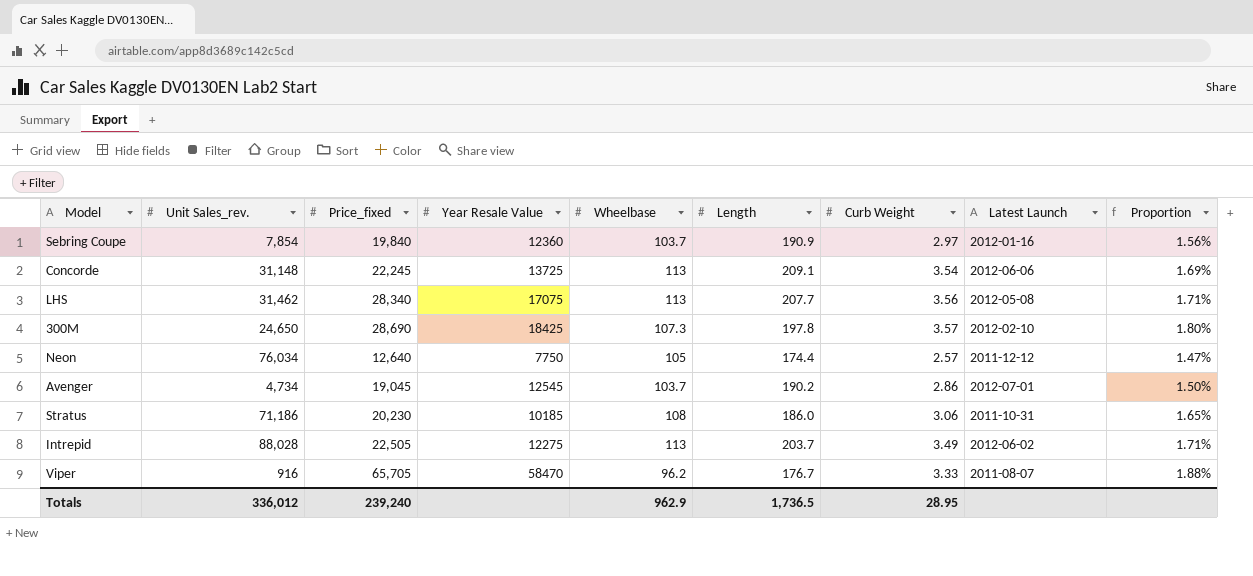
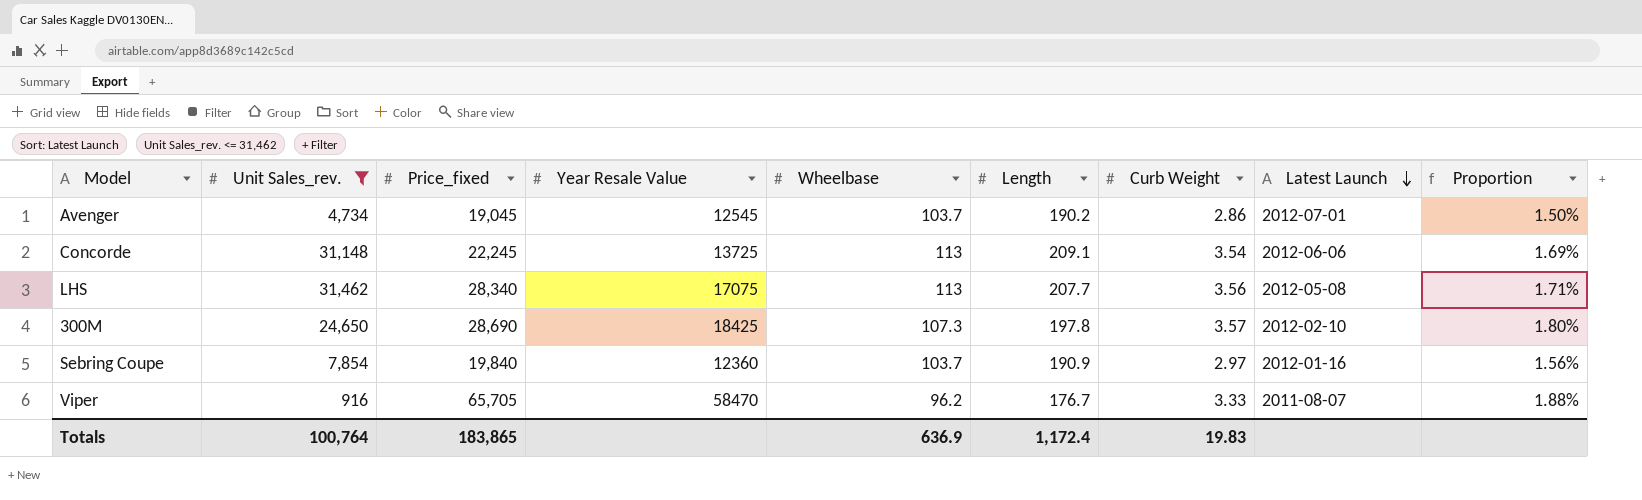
filter: none -> Unit Sales_rev. <= 31,462
row order: none -> Latest Launch descending
Totals | Unit Sales_rev.: 336,012 -> 100,764
Totals | Price_fixed: 239,240 -> 183,865
Totals | Wheelbase: 962.9 -> 636.9
Totals | Length: 1,736.5 -> 1,172.4
Totals | Curb Weight: 28.95 -> 19.83

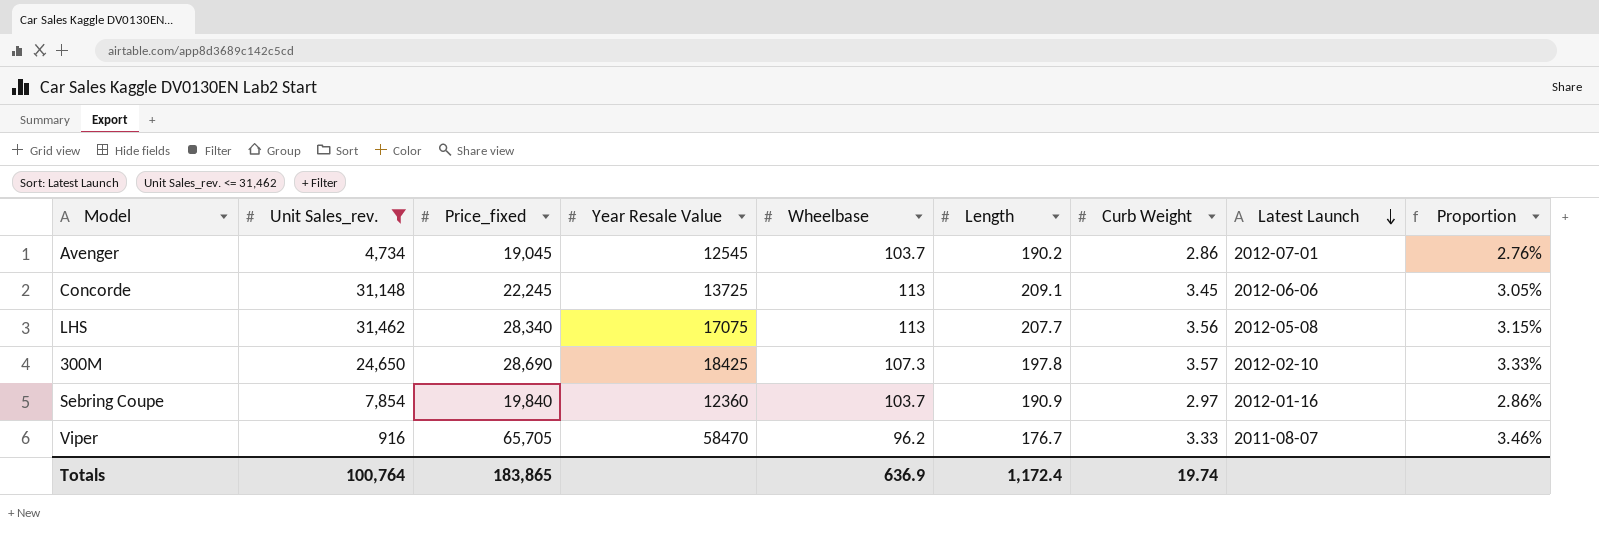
column Proportion | formula: [Curb Weight] / [Length] -> [Curb Weight] / [Wheelbase]
Concorde | Curb Weight: 3.54 -> 3.45
Totals | Curb Weight: 19.83 -> 19.74

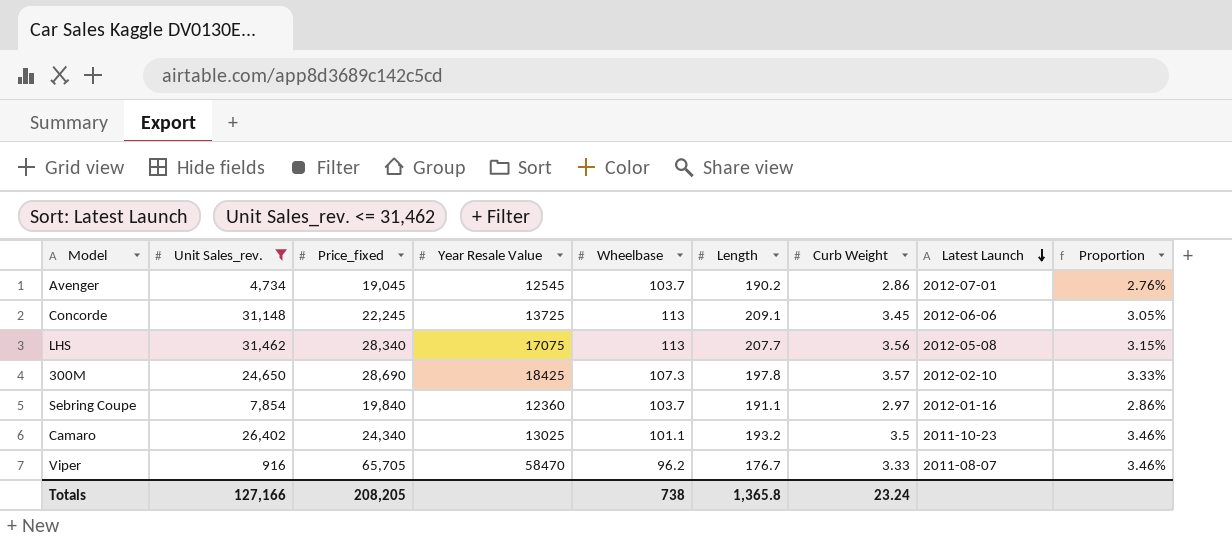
Sebring Coupe | Length: 190.9 -> 191.1
row Camaro: none -> 26,402 | 24,340 | 13025 | 101.1 | 193.2 | 3.5 | 2011-10-23 | 3.46%
Totals | Unit Sales_rev.: 100,764 -> 127,166
Totals | Price_fixed: 183,865 -> 208,205
Totals | Wheelbase: 636.9 -> 738
Totals | Length: 1,172.4 -> 1,365.8
Totals | Curb Weight: 19.74 -> 23.24

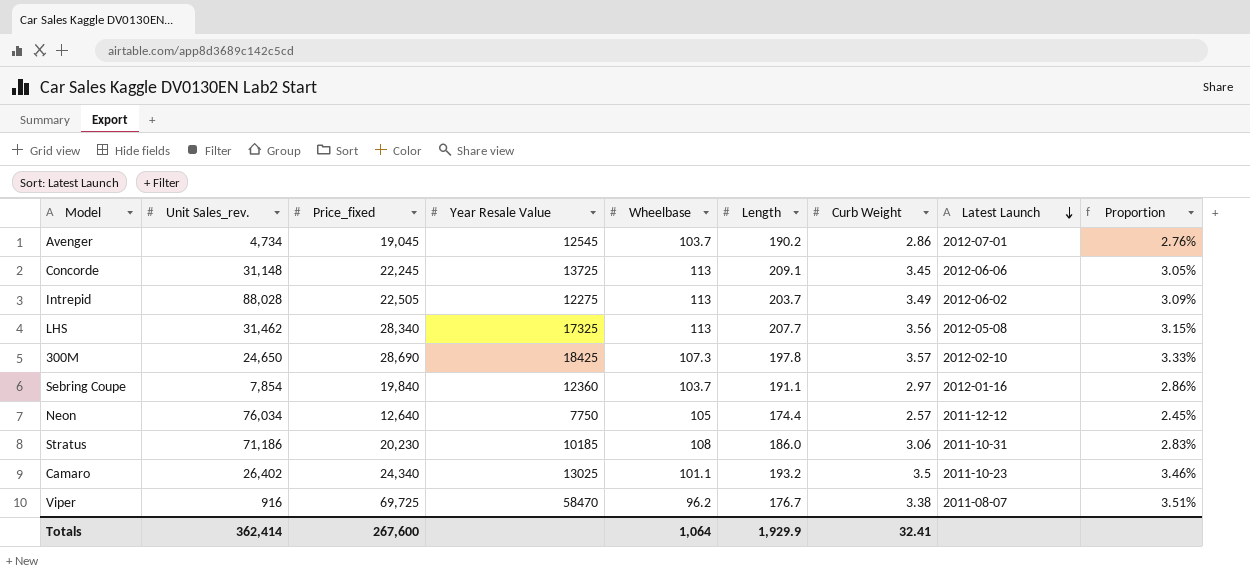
filter: Unit Sales_rev. <= 31,462 -> none
LHS | Year Resale Value: 17075 -> 17325
Viper | Price_fixed: 65,705 -> 69,725
Viper | Curb Weight: 3.33 -> 3.38
Viper | Proportion: 3.46% -> 3.51%
Totals | Unit Sales_rev.: 127,166 -> 362,414
Totals | Price_fixed: 208,205 -> 267,600
Totals | Wheelbase: 738 -> 1,064
Totals | Length: 1,365.8 -> 1,929.9
Totals | Curb Weight: 23.24 -> 32.41

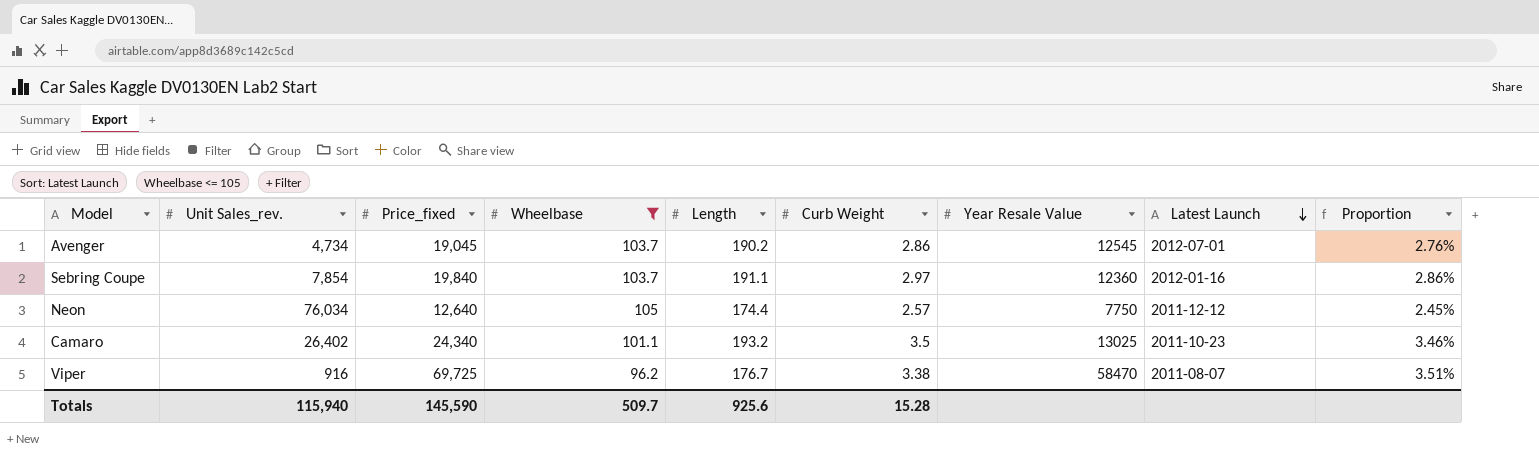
filter: none -> Wheelbase <= 105
column Year Resale Value | position: 4 -> 7
Totals | Unit Sales_rev.: 362,414 -> 115,940
Totals | Price_fixed: 267,600 -> 145,590
Totals | Wheelbase: 1,064 -> 509.7
Totals | Length: 1,929.9 -> 925.6
Totals | Curb Weight: 32.41 -> 15.28

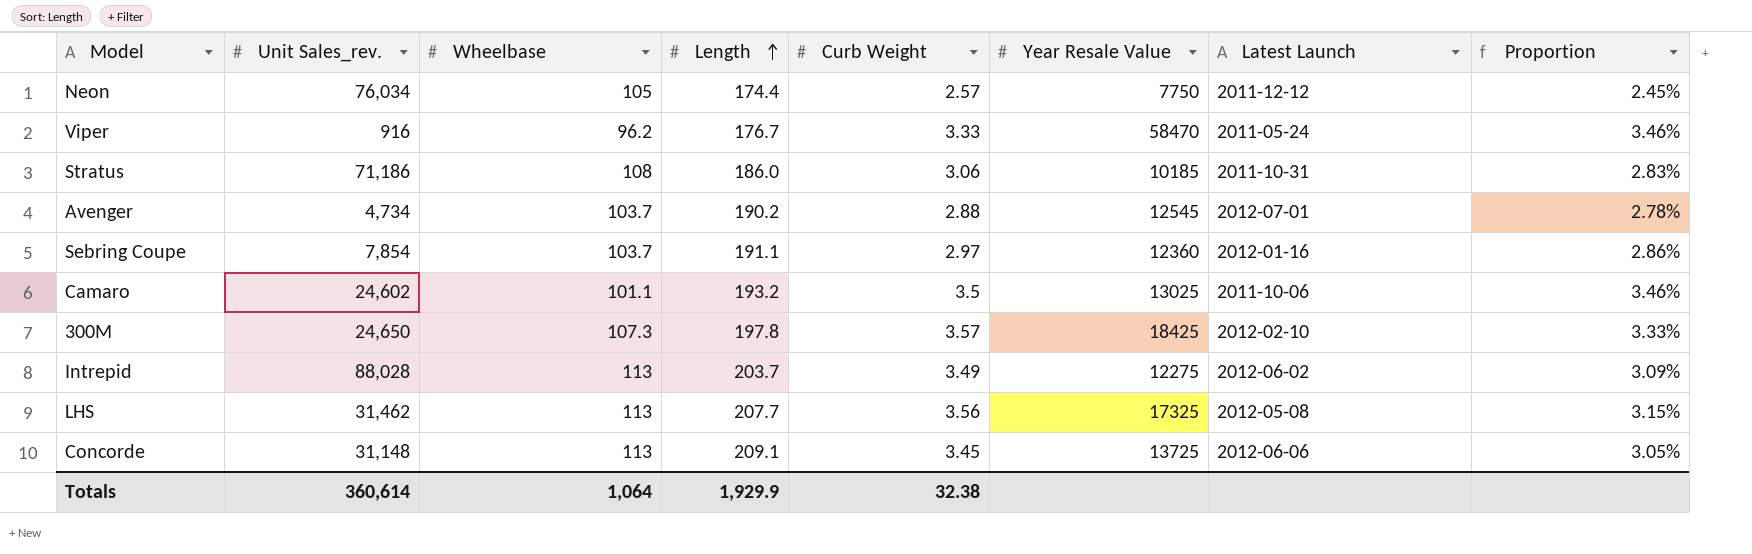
filter: Wheelbase <= 105 -> none
row order: Latest Launch descending -> Length ascending
column Price_fixed | position: 3 -> none
Viper | Curb Weight: 3.38 -> 3.33
Viper | Latest Launch: 2011-08-07 -> 2011-05-24
Viper | Proportion: 3.51% -> 3.46%
Avenger | Curb Weight: 2.86 -> 2.88
Avenger | Proportion: 2.76% -> 2.78%
Camaro | Unit Sales_rev.: 26,402 -> 24,602
Camaro | Latest Launch: 2011-10-23 -> 2011-10-06
Totals | Unit Sales_rev.: 115,940 -> 360,614
Totals | Wheelbase: 509.7 -> 1,064
Totals | Length: 925.6 -> 1,929.9
Totals | Curb Weight: 15.28 -> 32.38

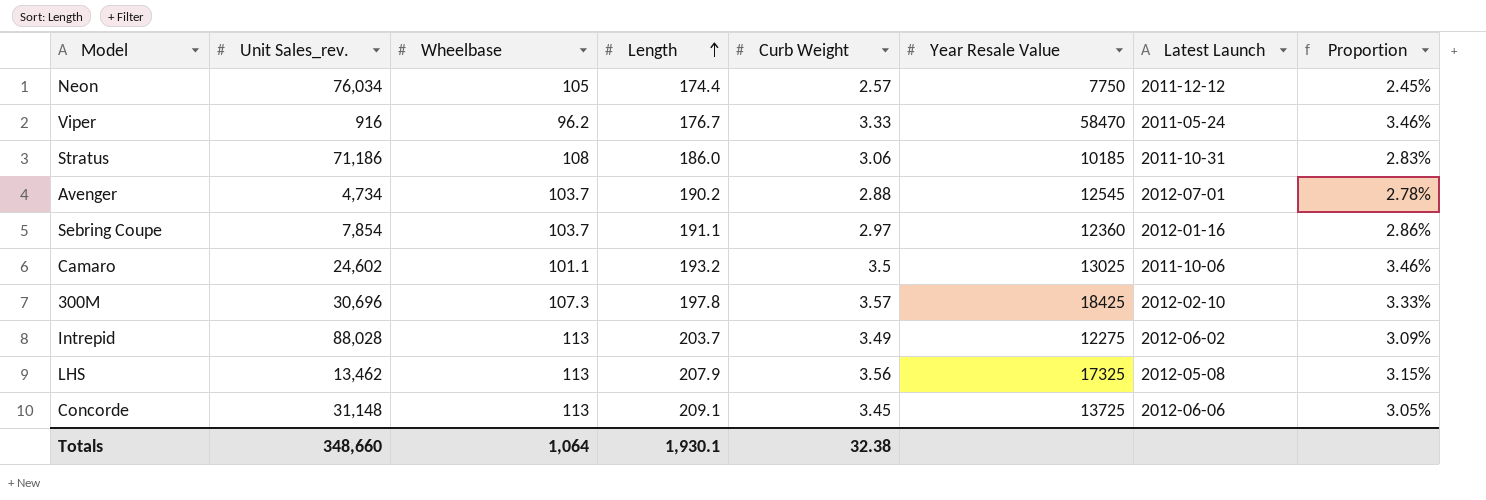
300M | Unit Sales_rev.: 24,650 -> 30,696
LHS | Unit Sales_rev.: 31,462 -> 13,462
LHS | Length: 207.7 -> 207.9
Totals | Unit Sales_rev.: 360,614 -> 348,660
Totals | Length: 1,929.9 -> 1,930.1

